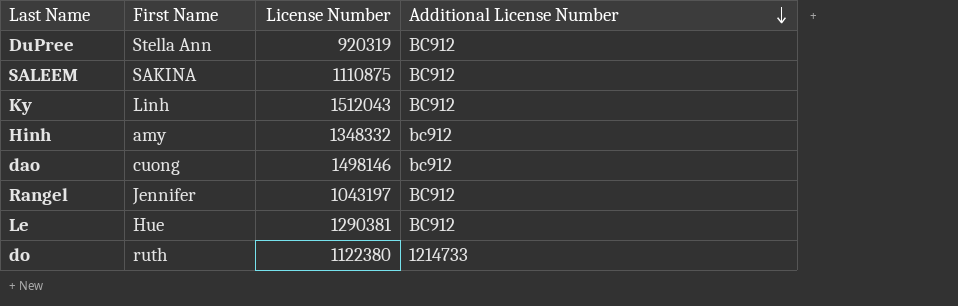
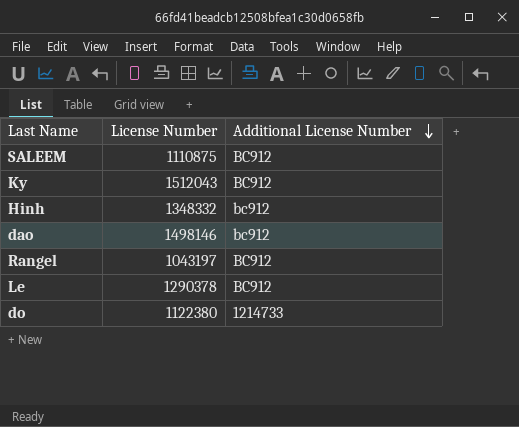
column First Name | position: 2 -> none
row DuPree: Stella Ann | 920319 | BC912 -> none
Le | License Number: 1290381 -> 1290378

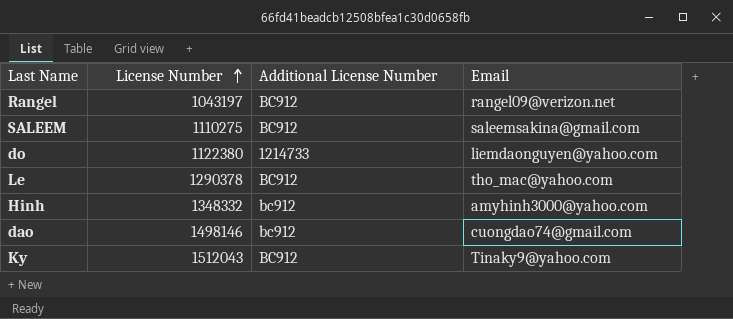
row order: Additional License Number descending -> License Number ascending
column Email | position: none -> 4
SALEEM | License Number: 1110875 -> 1110275

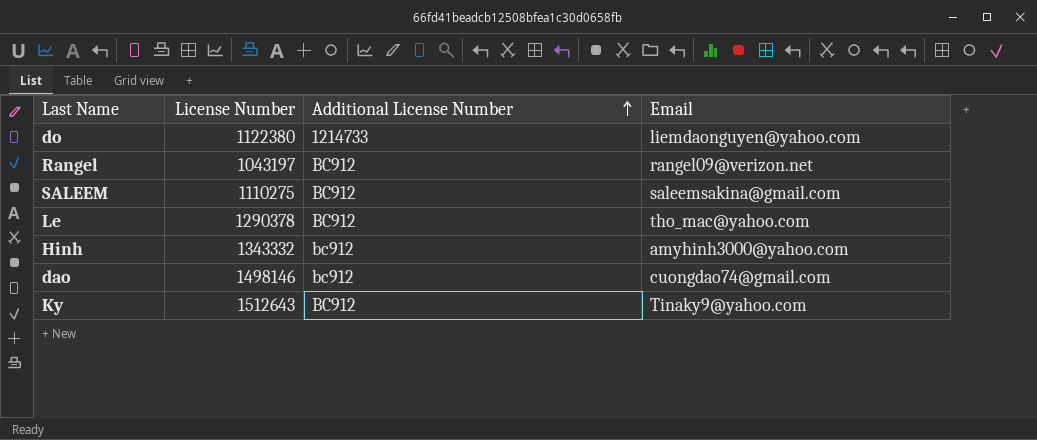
row order: License Number ascending -> Additional License Number ascending
Hinh | License Number: 1348332 -> 1343332
Ky | License Number: 1512043 -> 1512643

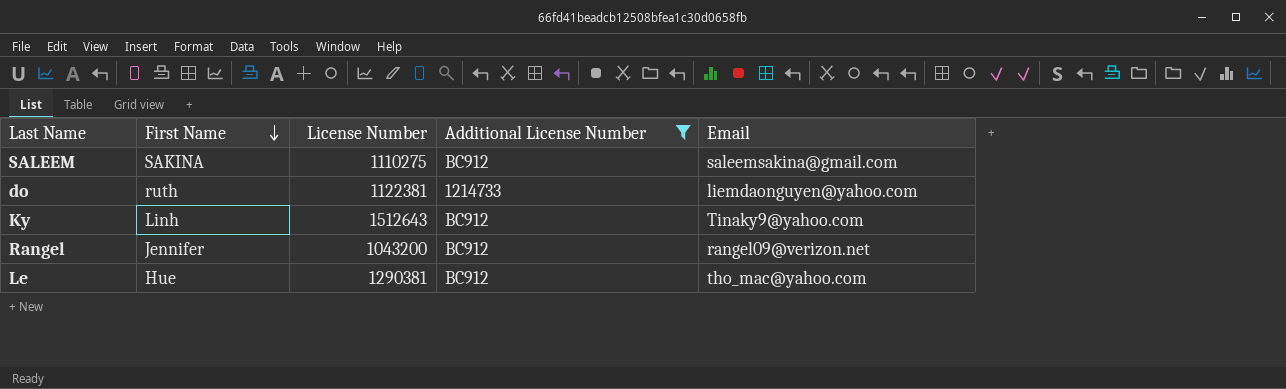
filter: none -> Additional License Number != bc912
row order: Additional License Number ascending -> First Name descending
column First Name | position: none -> 2
do | License Number: 1122380 -> 1122381
Rangel | License Number: 1043197 -> 1043200
Le | License Number: 1290378 -> 1290381

